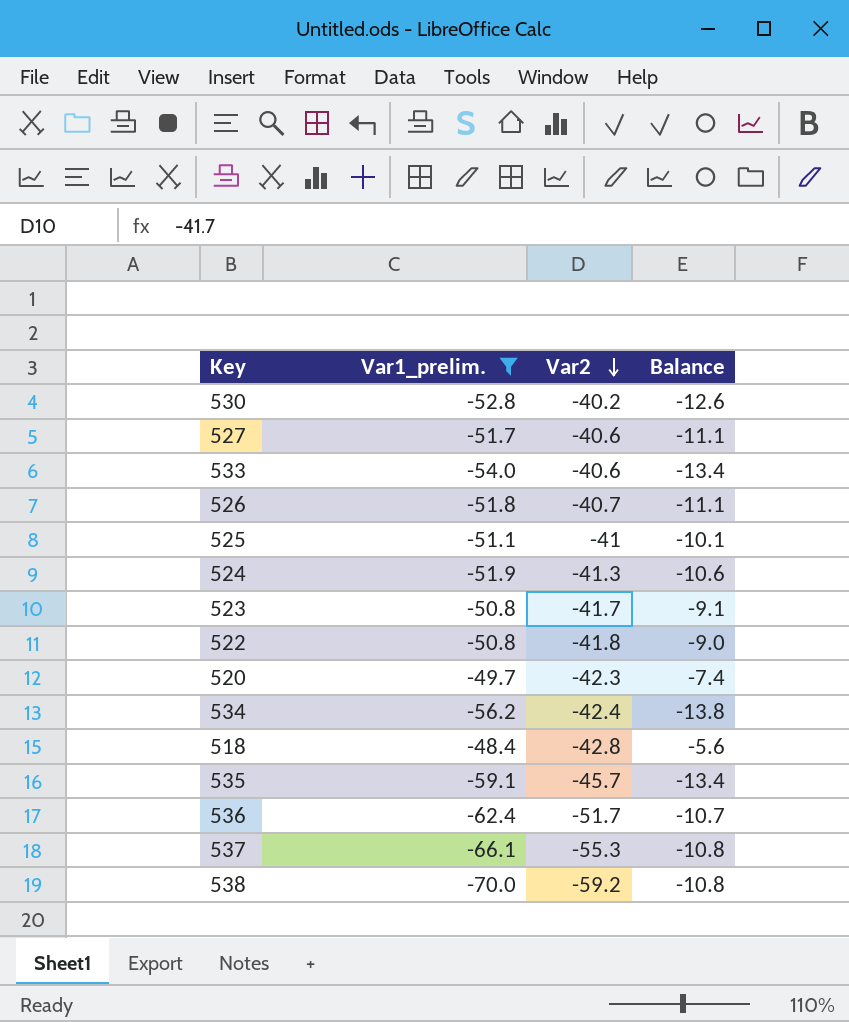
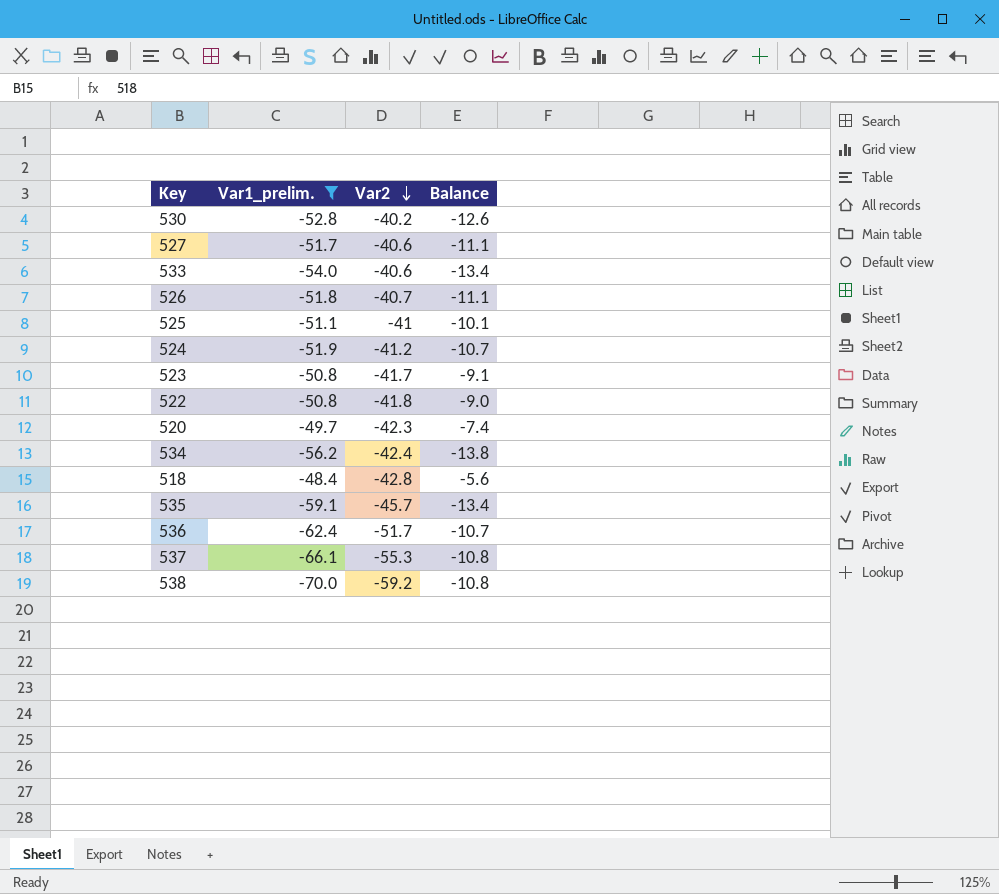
524 | Var2: -41.3 -> -41.2
524 | Balance: -10.6 -> -10.7

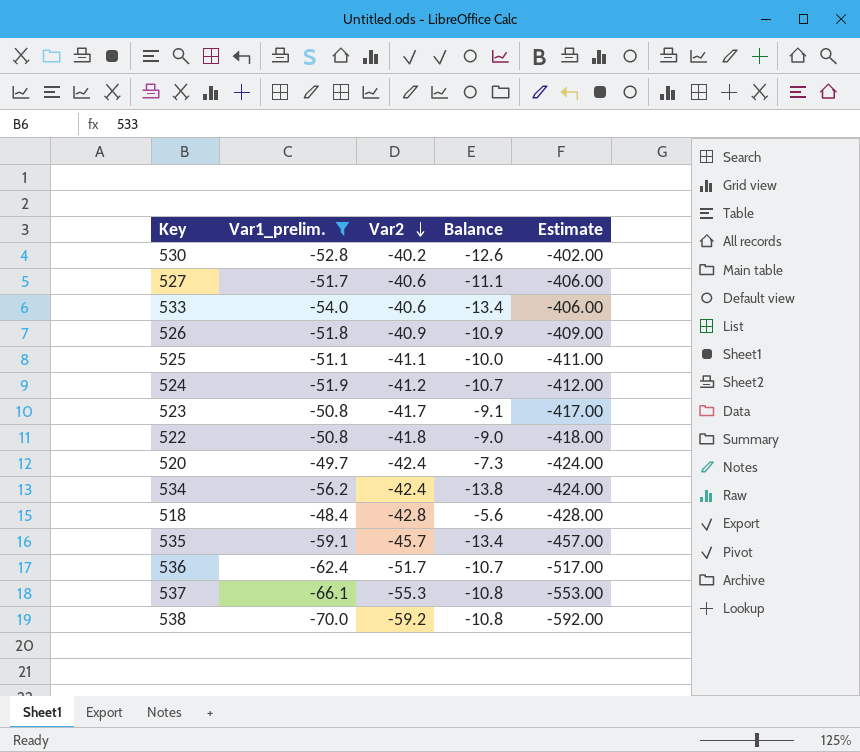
column Estimate | formula: none -> [Var2] * 10
526 | Var2: -40.7 -> -40.9
526 | Balance: -11.1 -> -10.9
525 | Var2: -41 -> -41.1
525 | Balance: -10.1 -> -10.0
520 | Var2: -42.3 -> -42.4
520 | Balance: -7.4 -> -7.3

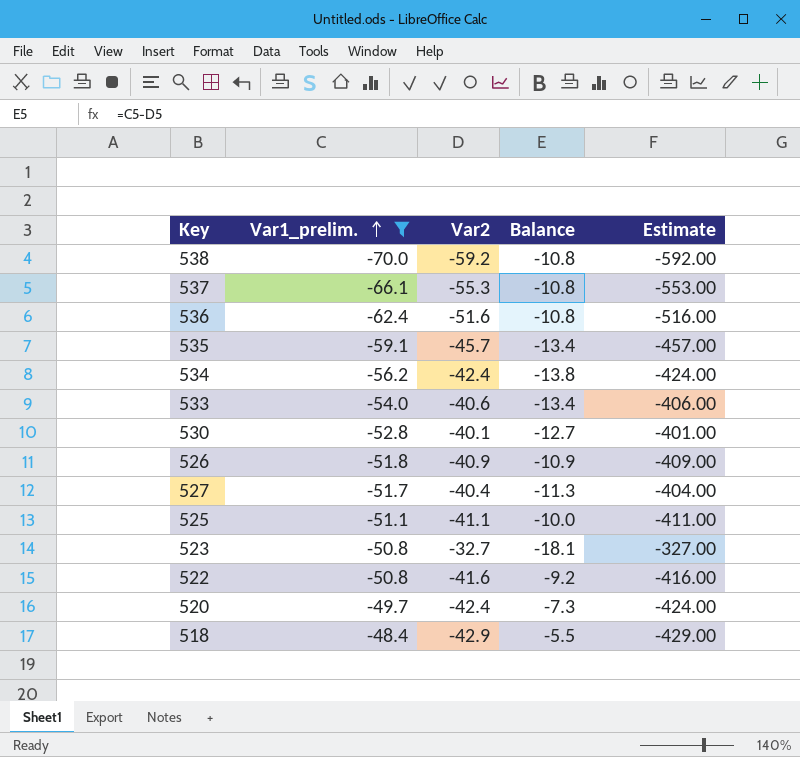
row order: Var2 descending -> Var1_prelim. ascending
row 524: -51.9 | -41.2 | -10.7 | -412.00 -> none
536 | Var2: -51.7 -> -51.6
536 | Balance: -10.7 -> -10.8
536 | Estimate: -517.00 -> -516.00
530 | Var2: -40.2 -> -40.1
530 | Balance: -12.6 -> -12.7
530 | Estimate: -402.00 -> -401.00
527 | Var2: -40.6 -> -40.4
527 | Balance: -11.1 -> -11.3
527 | Estimate: -406.00 -> -404.00
523 | Var2: -41.7 -> -32.7
523 | Balance: -9.1 -> -18.1
523 | Estimate: -417.00 -> -327.00
522 | Var2: -41.8 -> -41.6
522 | Balance: -9.0 -> -9.2
522 | Estimate: -418.00 -> -416.00
518 | Var2: -42.8 -> -42.9
518 | Balance: -5.6 -> -5.5
518 | Estimate: -428.00 -> -429.00

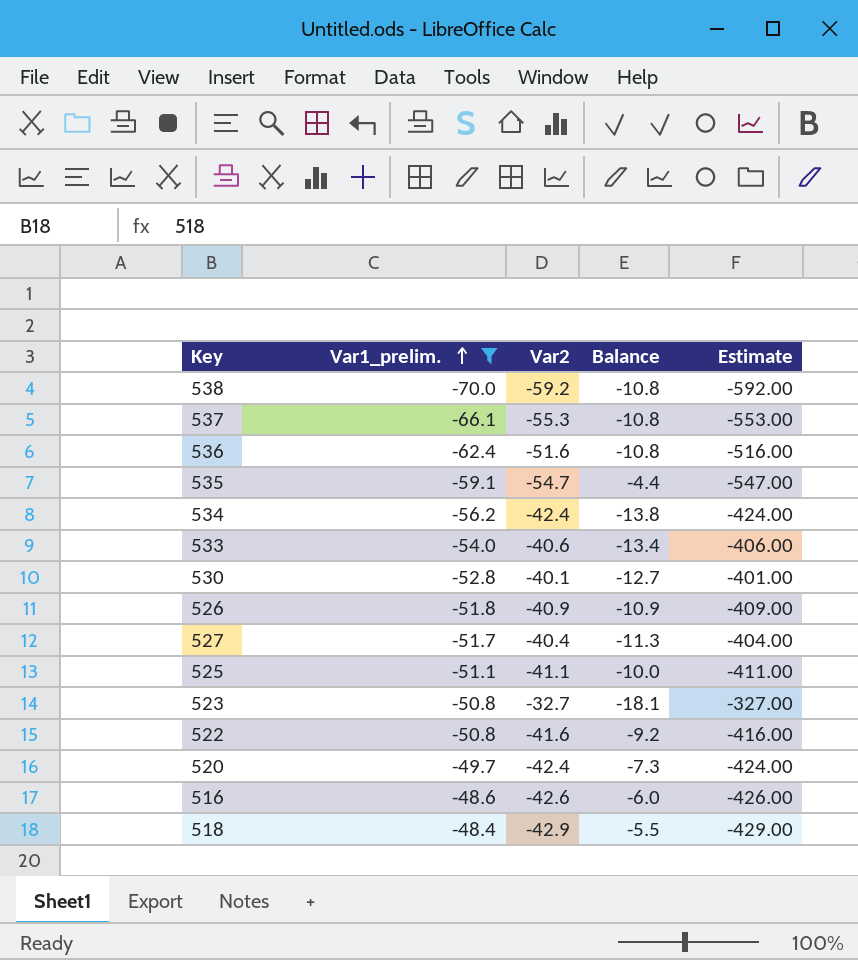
535 | Var2: -45.7 -> -54.7
535 | Balance: -13.4 -> -4.4
535 | Estimate: -457.00 -> -547.00
row 516: none -> -48.6 | -42.6 | -6.0 | -426.00

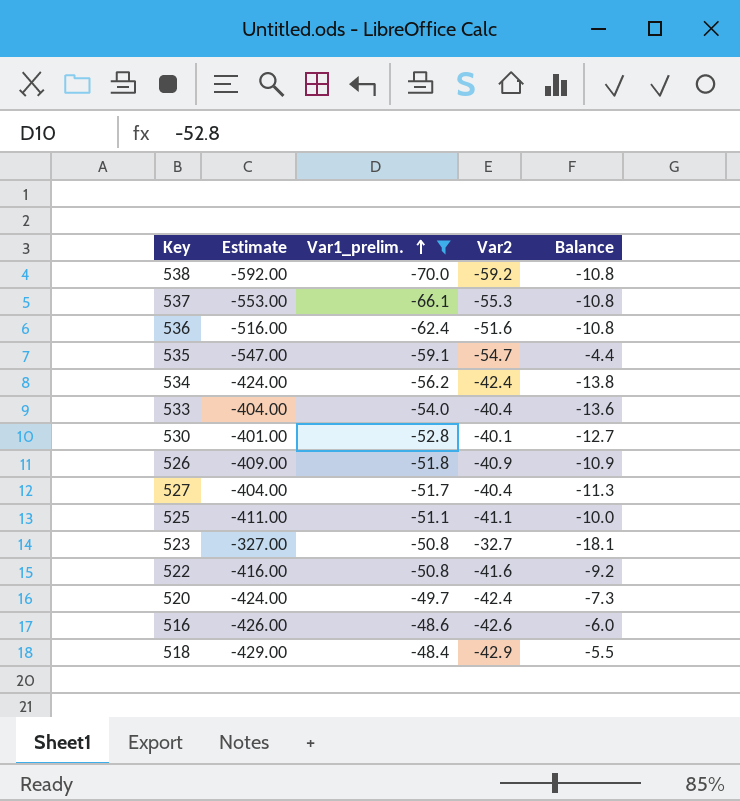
column Estimate | position: 5 -> 2
533 | Estimate: -406.00 -> -404.00
533 | Var2: -40.6 -> -40.4
533 | Balance: -13.4 -> -13.6

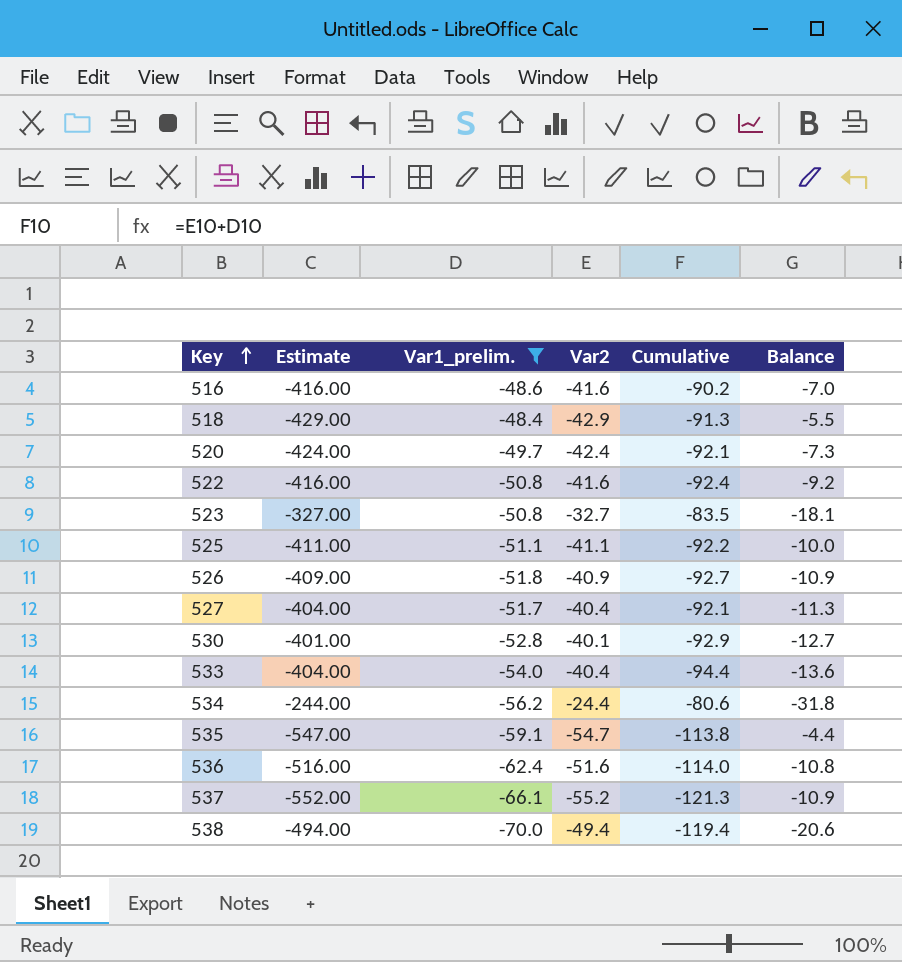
row order: Var1_prelim. ascending -> Key ascending
column Cumulative | formula: none -> [Var1_prelim.] + [Var2]
516 | Estimate: -426.00 -> -416.00
516 | Var2: -42.6 -> -41.6
516 | Balance: -6.0 -> -7.0
534 | Estimate: -424.00 -> -244.00
534 | Var2: -42.4 -> -24.4
534 | Balance: -13.8 -> -31.8
537 | Estimate: -553.00 -> -552.00
537 | Var2: -55.3 -> -55.2
537 | Balance: -10.8 -> -10.9
538 | Estimate: -592.00 -> -494.00
538 | Var2: -59.2 -> -49.4
538 | Balance: -10.8 -> -20.6

